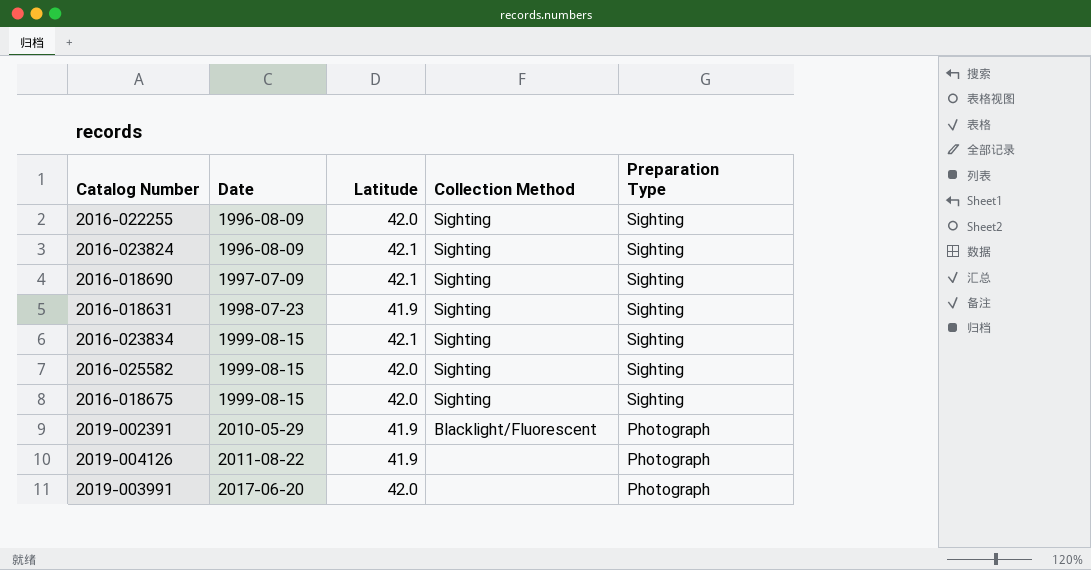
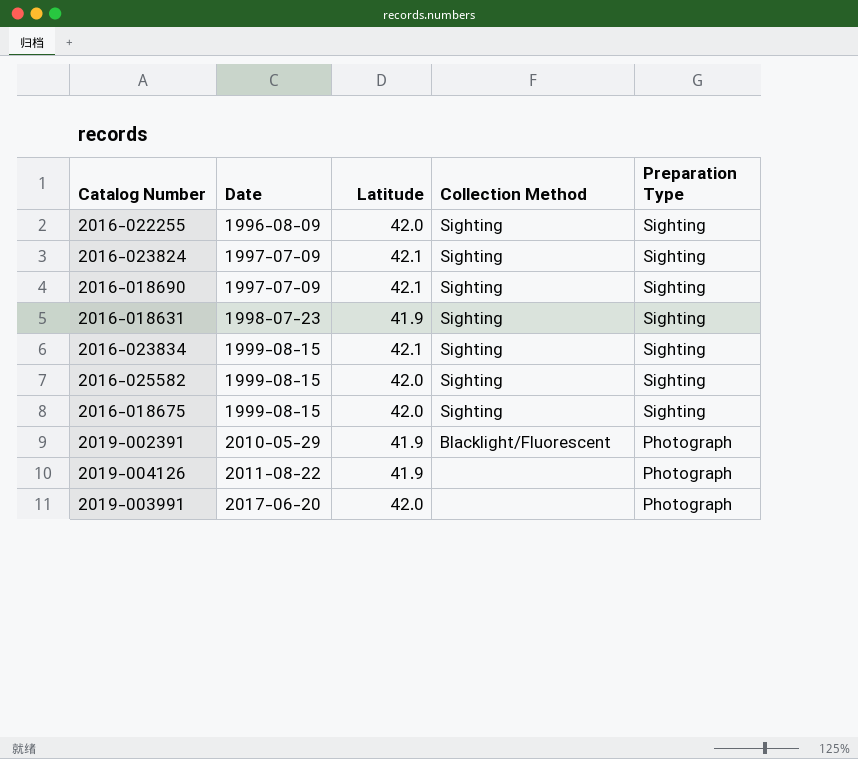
2016-023824 | Date: 1996-08-09 -> 1997-07-09

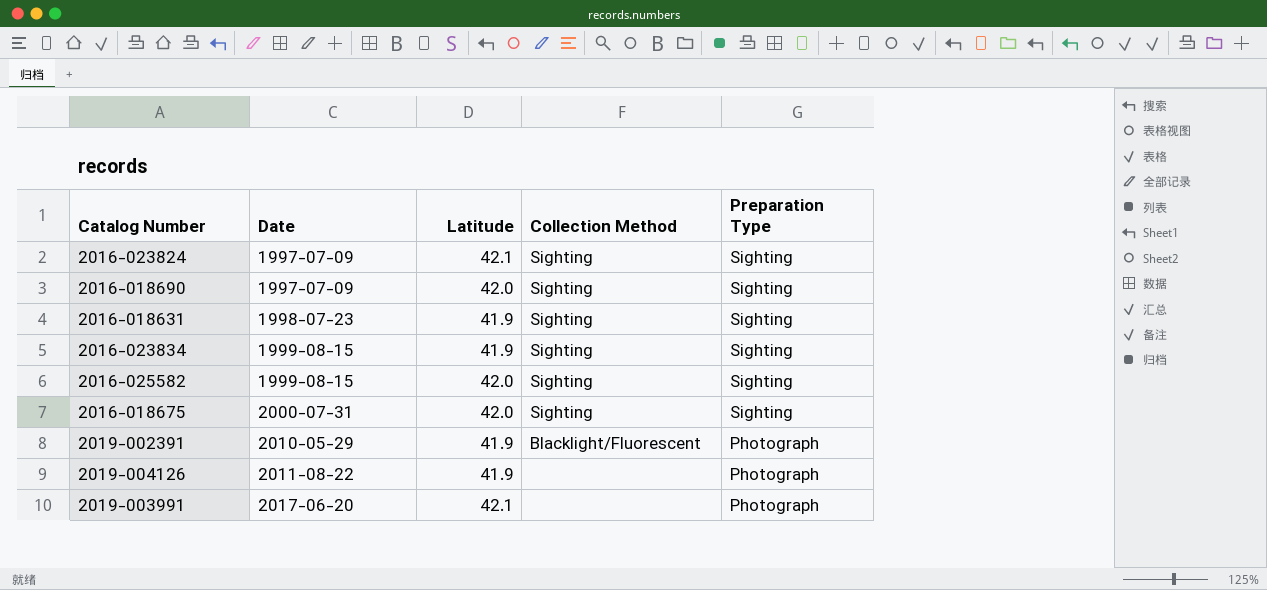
row 2016-022255: 1996-08-09 | 42.0 | Sighting | Sighting -> none
2016-018690 | Latitude: 42.1 -> 42.0
2016-023834 | Latitude: 42.1 -> 41.9
2016-018675 | Date: 1999-08-15 -> 2000-07-31
2019-003991 | Latitude: 42.0 -> 42.1

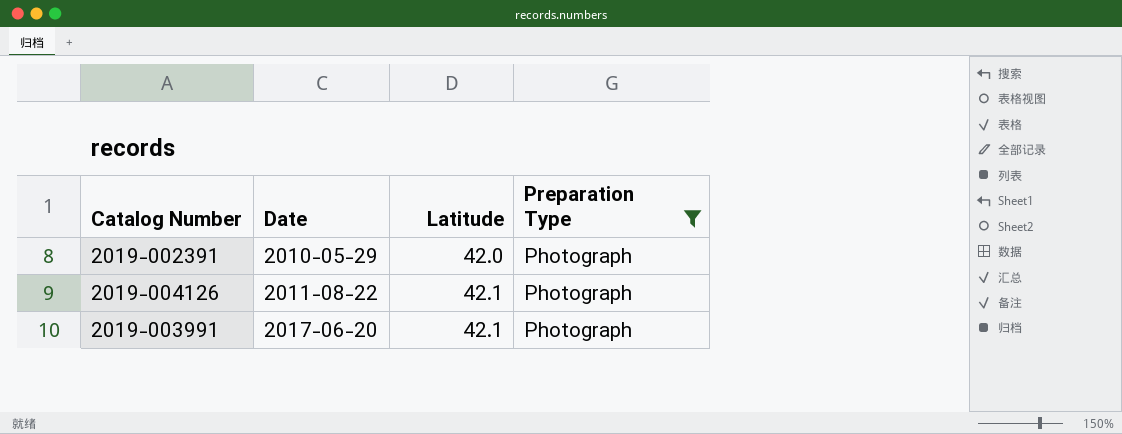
filter: none -> Preparation Type = Photograph
column Collection Method | position: 4 -> none
2019-002391 | Latitude: 41.9 -> 42.0
2019-004126 | Latitude: 41.9 -> 42.1

